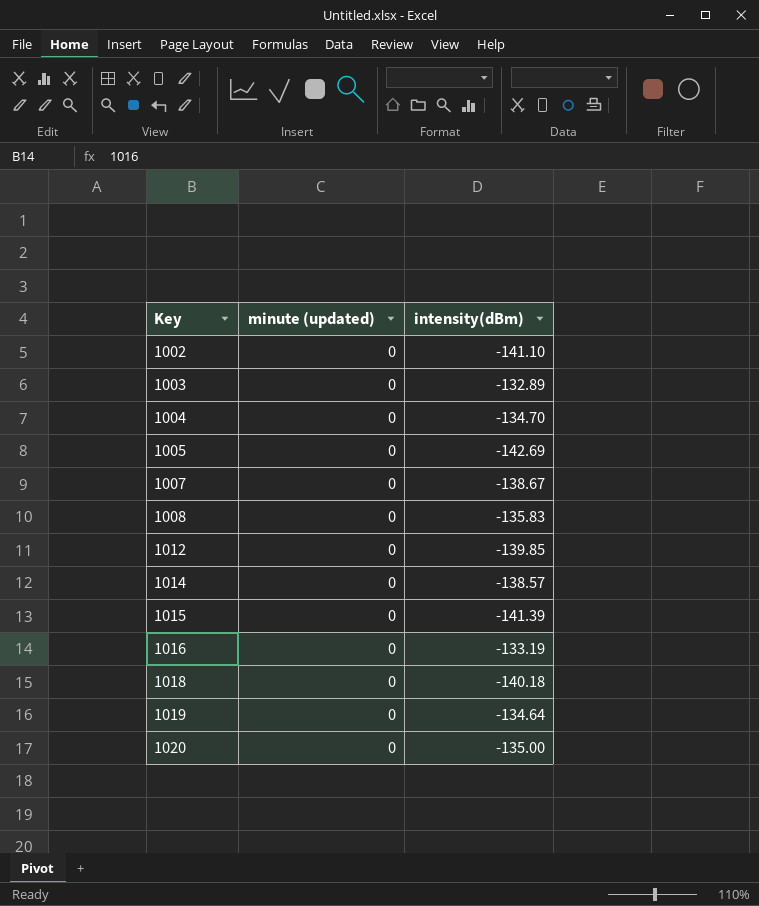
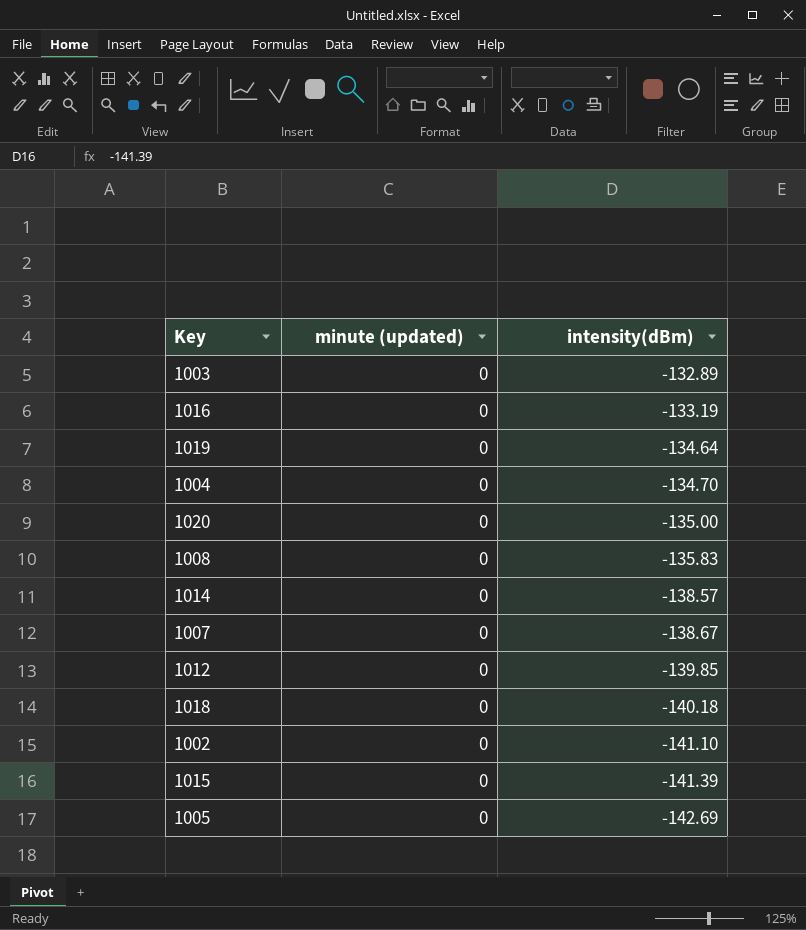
row order: Key ascending -> intensity(dBm) descending

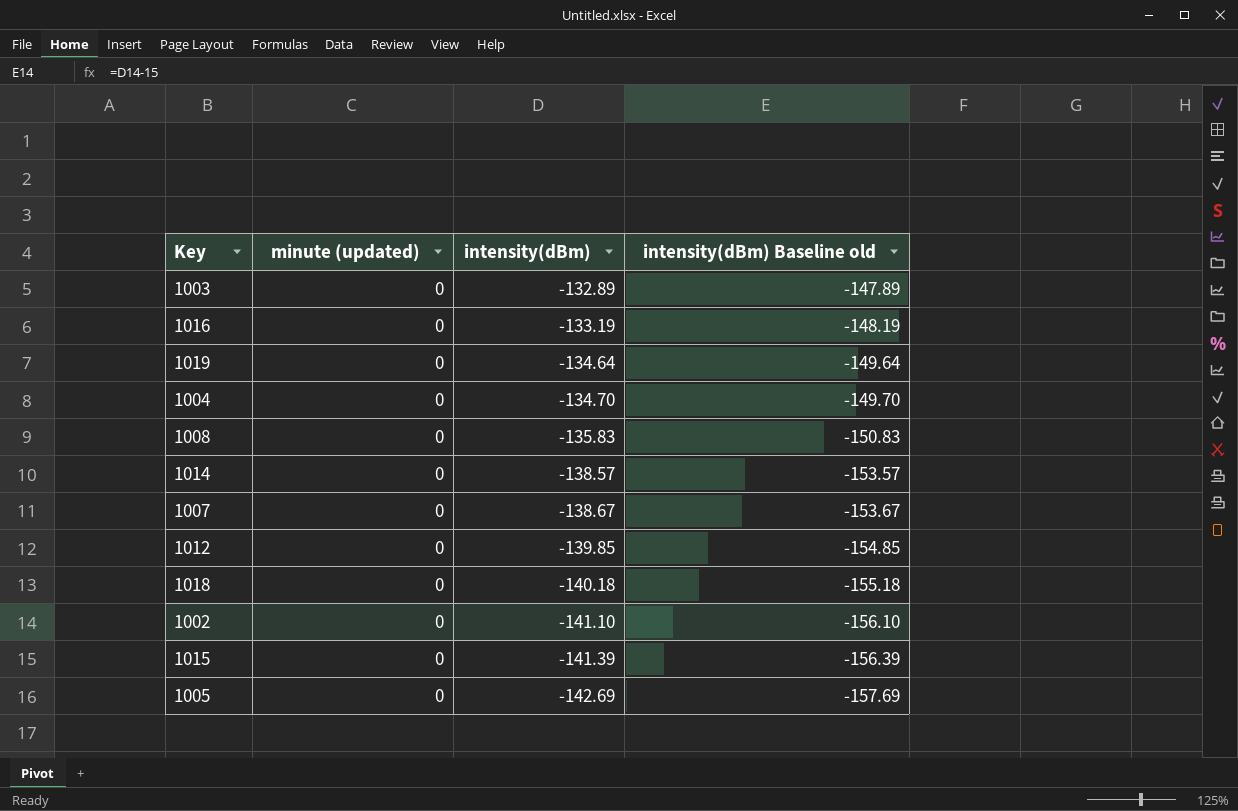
column intensity(dBm) Baseline old | formula: none -> [intensity(dBm)] - 15
row 1020: 0 | -135.00 -> none

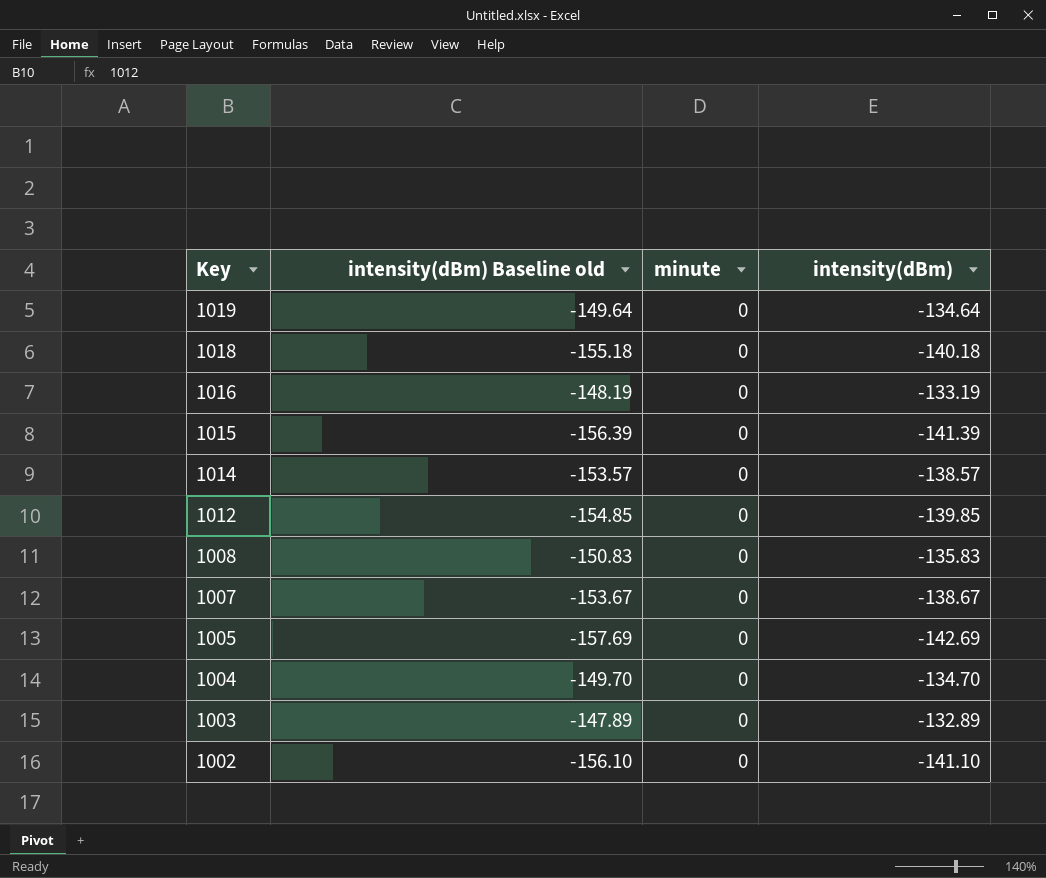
row order: intensity(dBm) descending -> Key descending
column intensity(dBm) Baseline old | position: 4 -> 2
column name: minute (updated) -> minute

